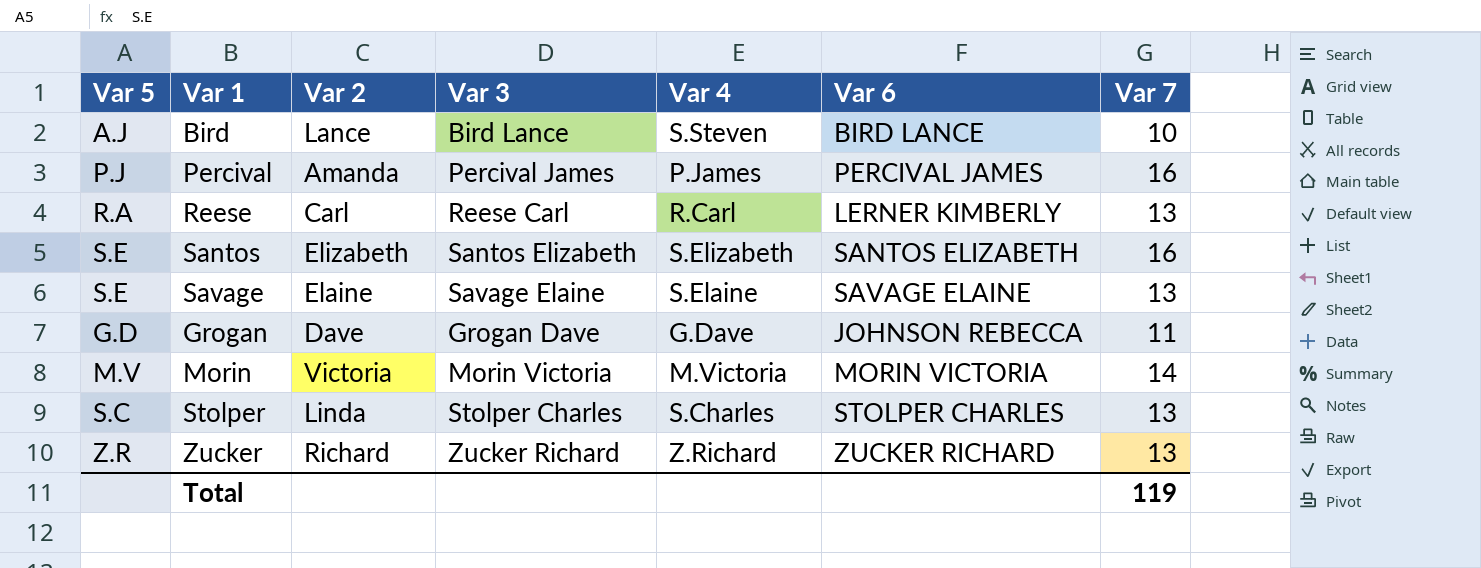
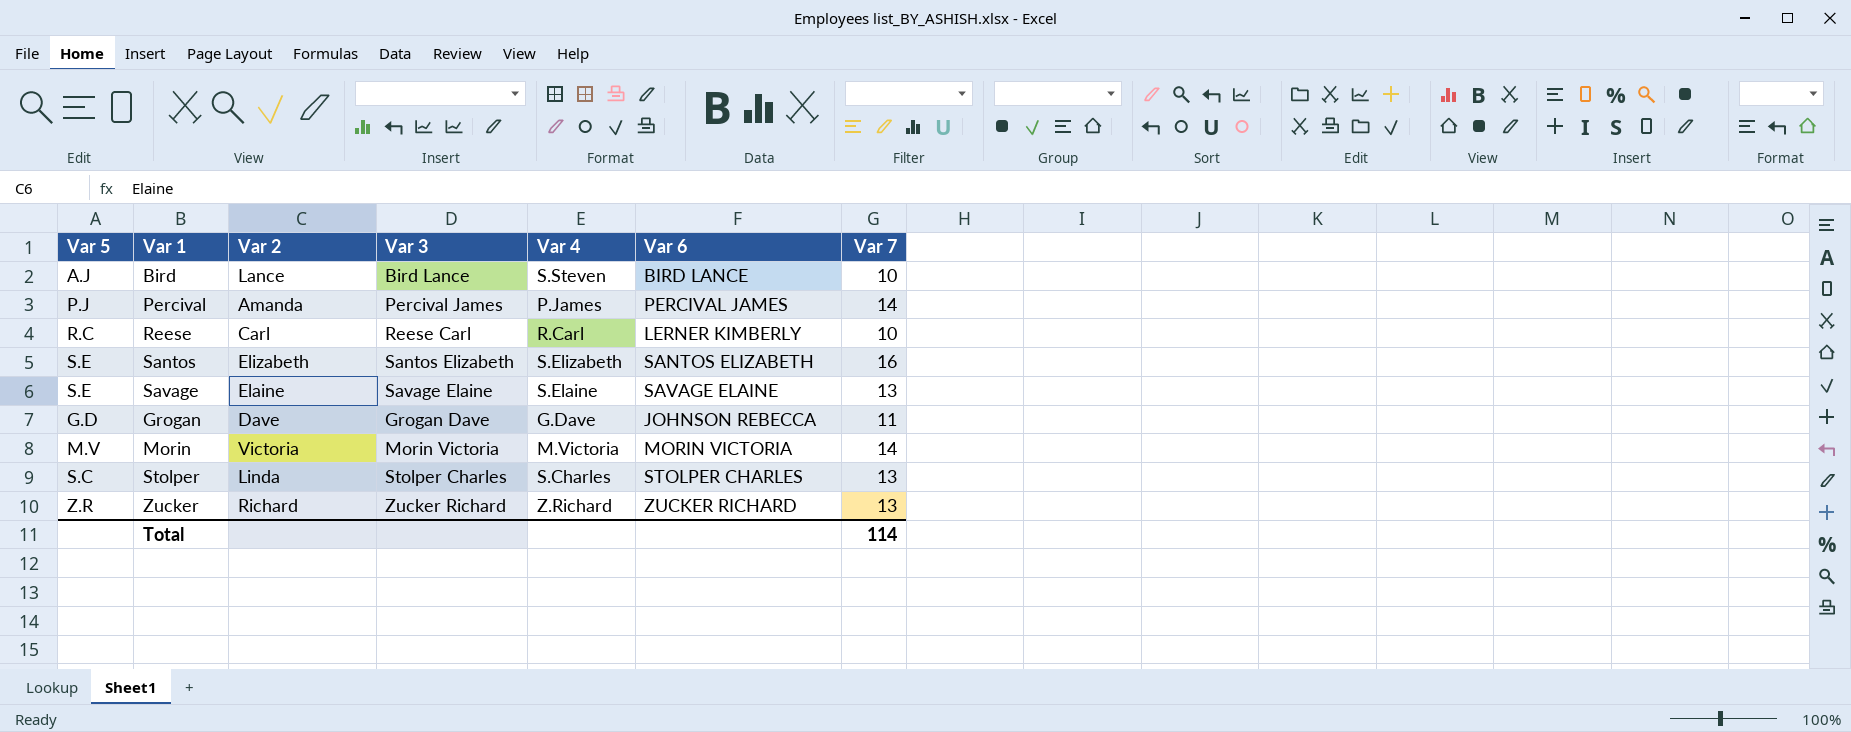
Percival | Var 7: 16 -> 14
Reese | Var 5: R.A -> R.C
Reese | Var 7: 13 -> 10
Total | Var 7: 119 -> 114

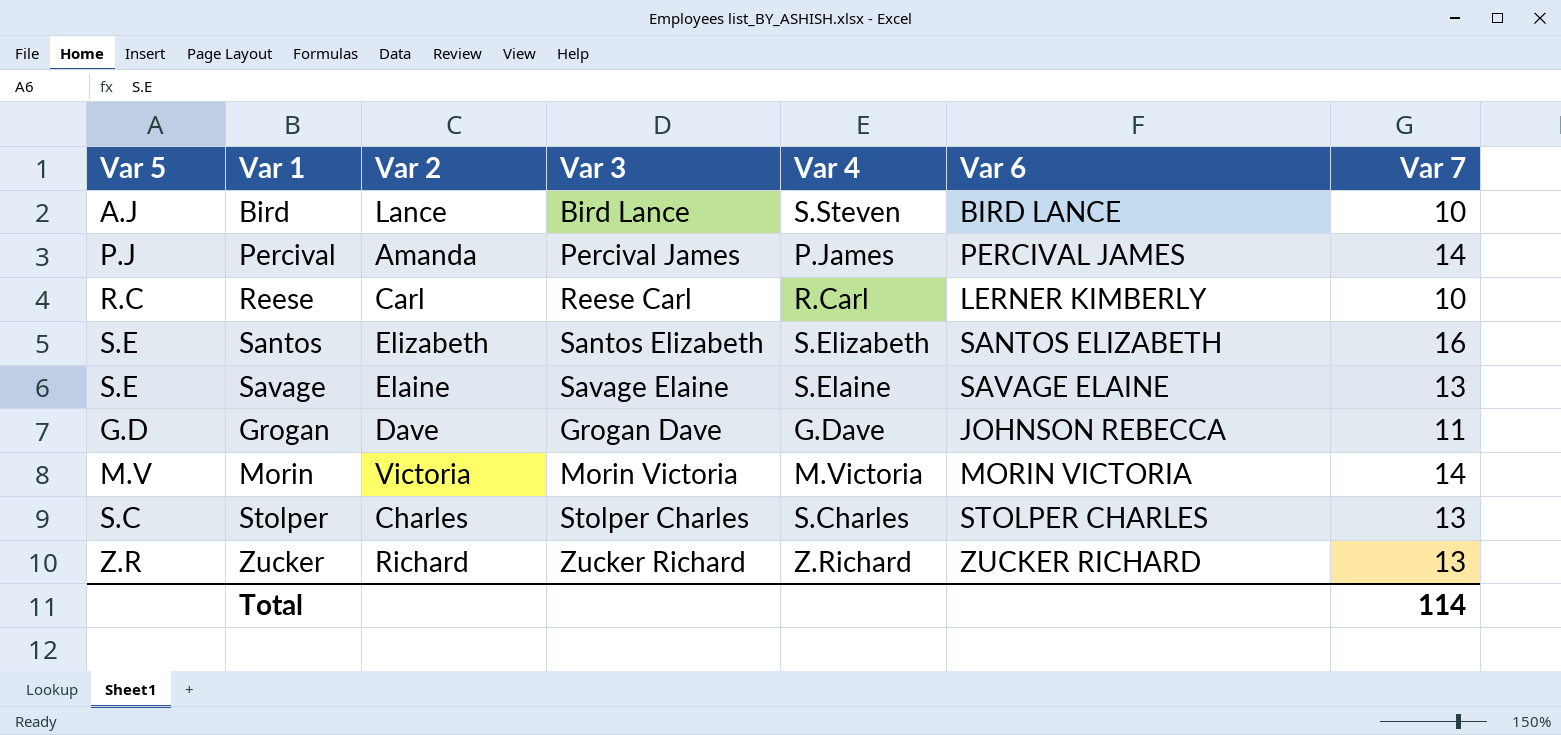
Stolper | Var 2: Linda -> Charles

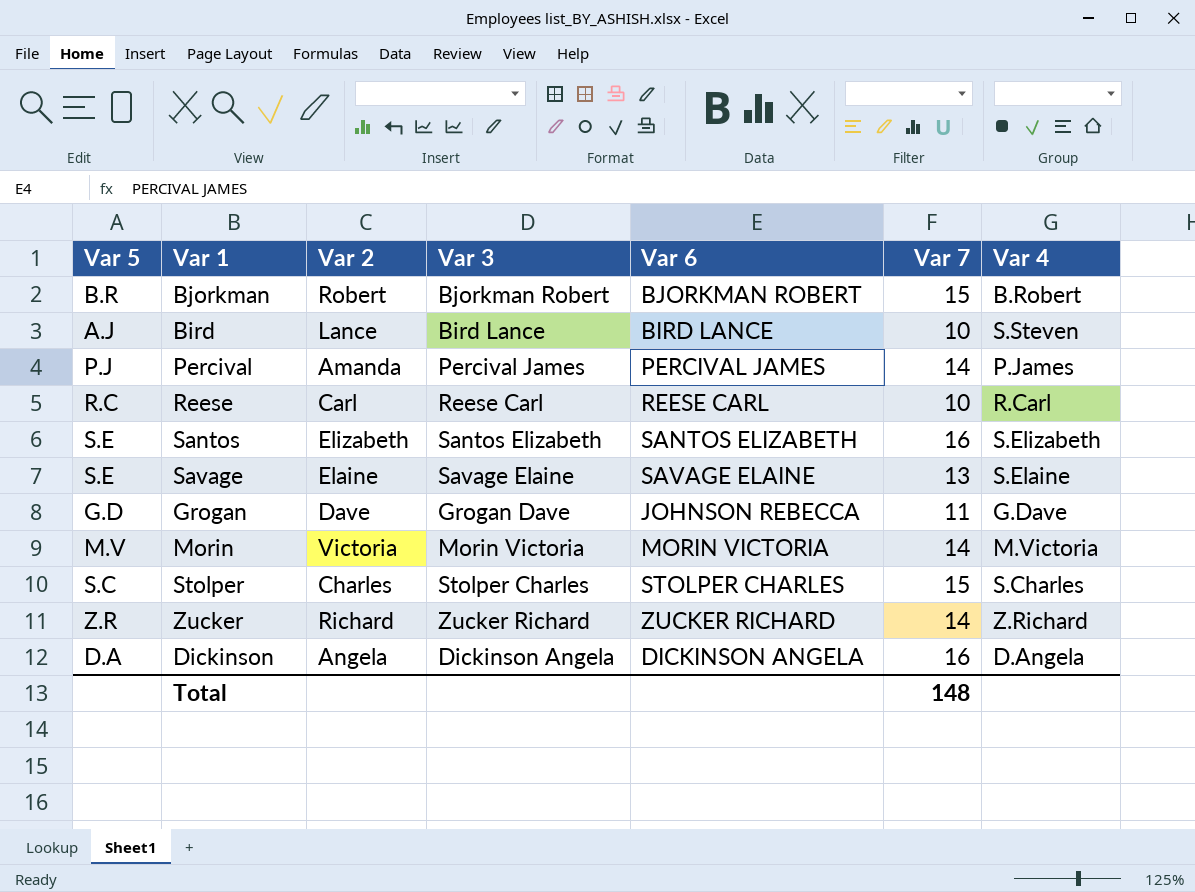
column Var 4 | position: 5 -> 7
row Bjorkman: none -> B.R | Robert | Bjorkman Robert | BJORKMAN ROBERT | 15 | B.Robert
Reese | Var 6: LERNER KIMBERLY -> REESE CARL
Stolper | Var 7: 13 -> 15
Zucker | Var 7: 13 -> 14
row Dickinson: none -> D.A | Angela | Dickinson Angela | DICKINSON ANGELA | 16 | D.Angela
Total | Var 7: 114 -> 148

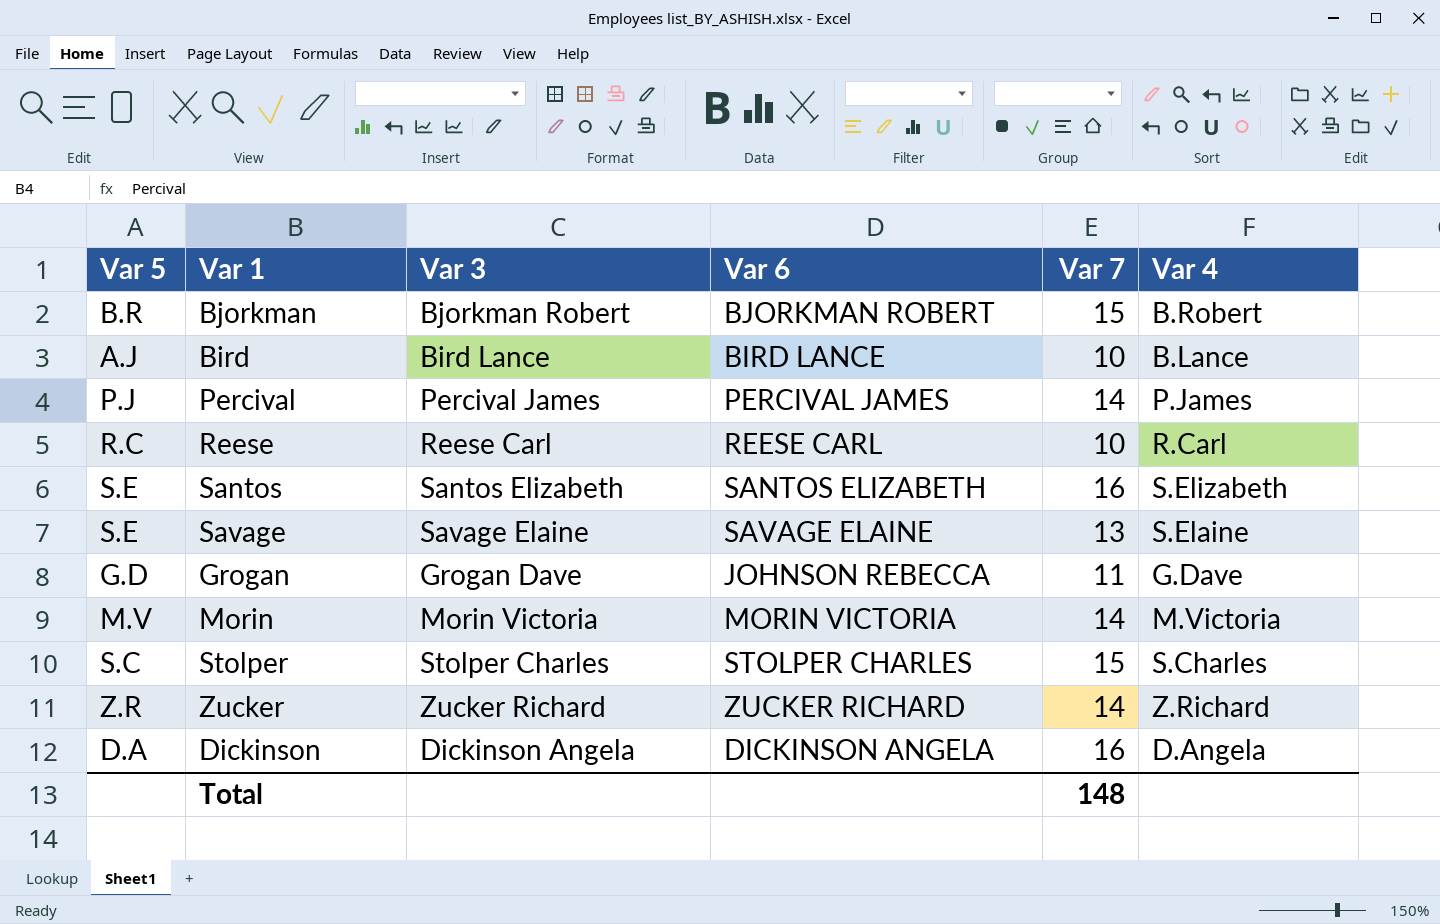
column Var 2 | position: 3 -> none
Bird | Var 4: S.Steven -> B.Lance

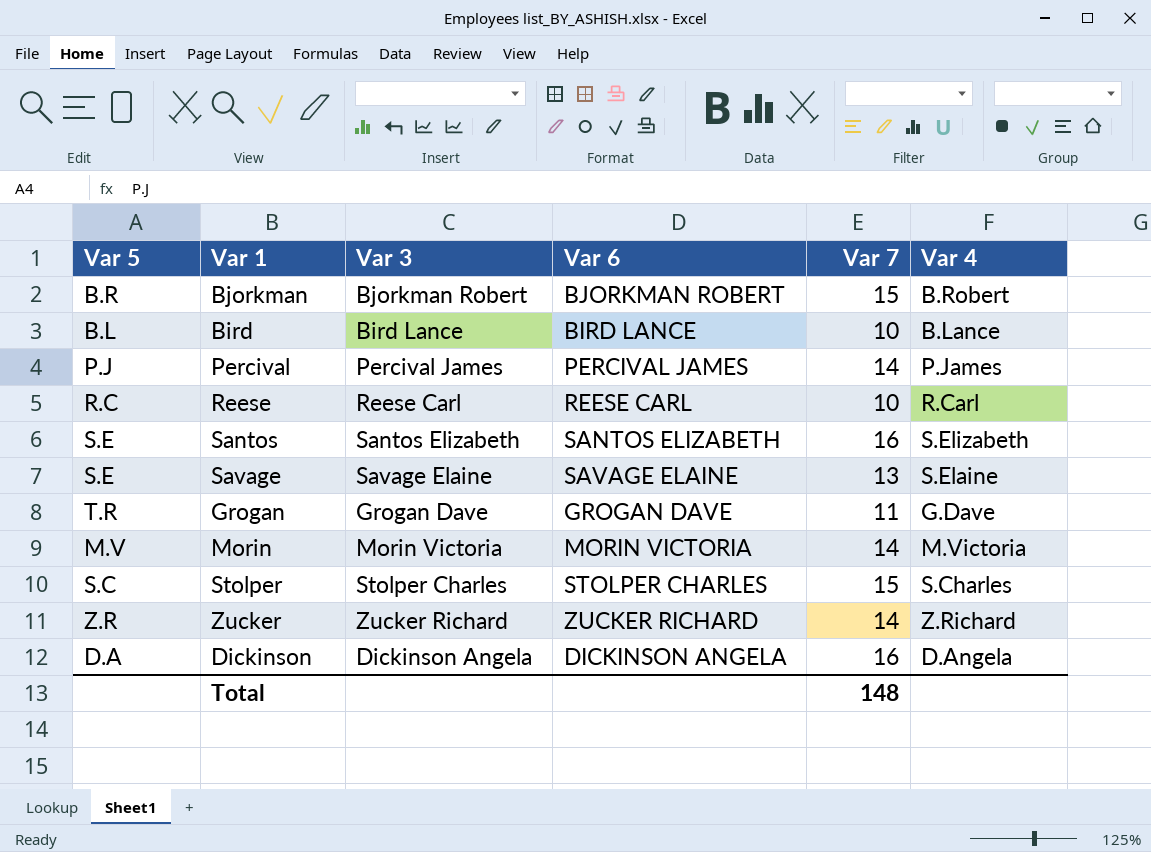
Bird | Var 5: A.J -> B.L
Grogan | Var 5: G.D -> T.R
Grogan | Var 6: JOHNSON REBECCA -> GROGAN DAVE

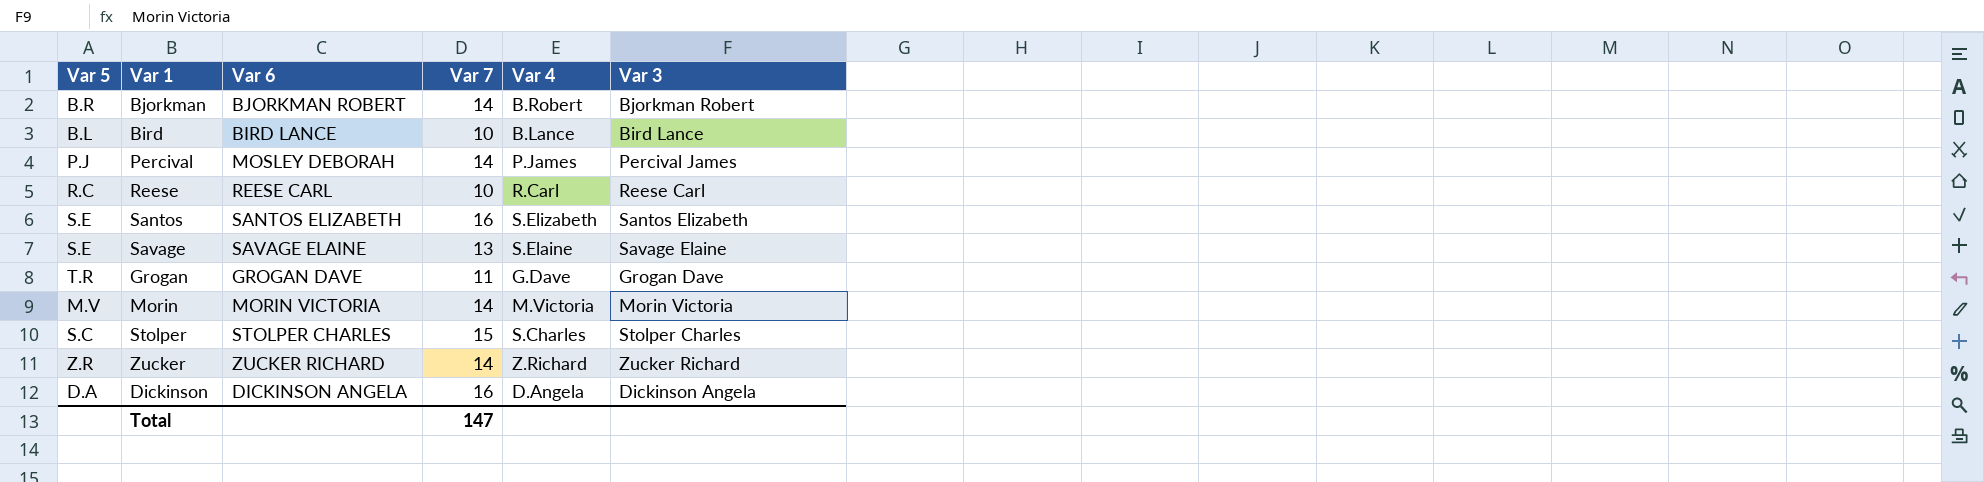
column Var 3 | position: 3 -> 6
Bjorkman | Var 7: 15 -> 14
Percival | Var 6: PERCIVAL JAMES -> MOSLEY DEBORAH
Total | Var 7: 148 -> 147

